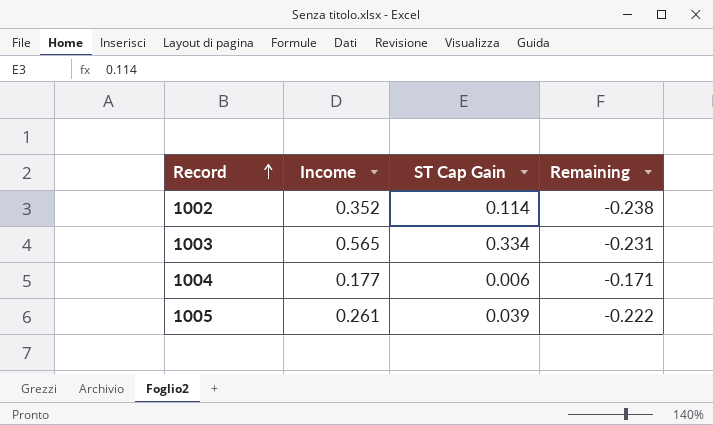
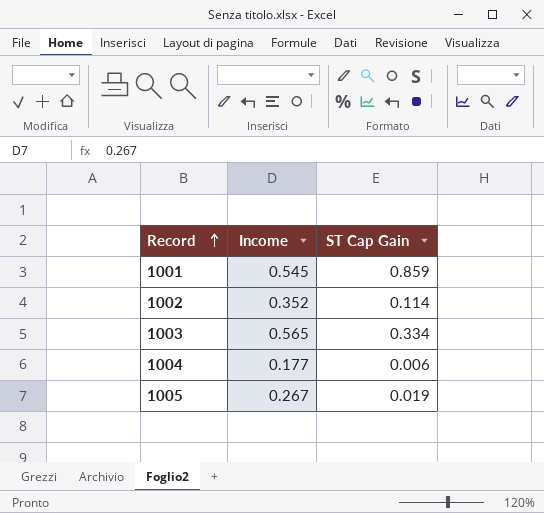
column Remaining | formula: [ST Cap Gain] - [Income] -> none
row 1001: none -> 0.545 | 0.859
1005 | Income: 0.261 -> 0.267
1005 | ST Cap Gain: 0.039 -> 0.019

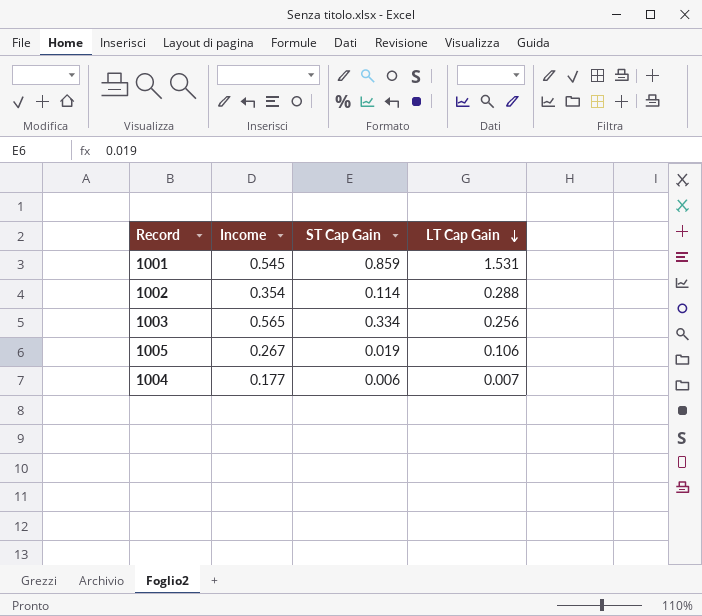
row order: Record ascending -> LT Cap Gain descending
column LT Cap Gain | position: none -> 4
1002 | Income: 0.352 -> 0.354

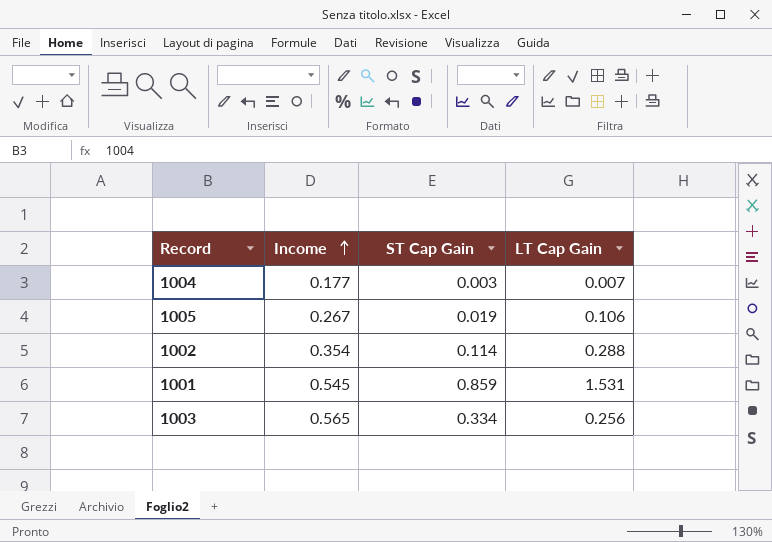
row order: LT Cap Gain descending -> Income ascending
1004 | ST Cap Gain: 0.006 -> 0.003

